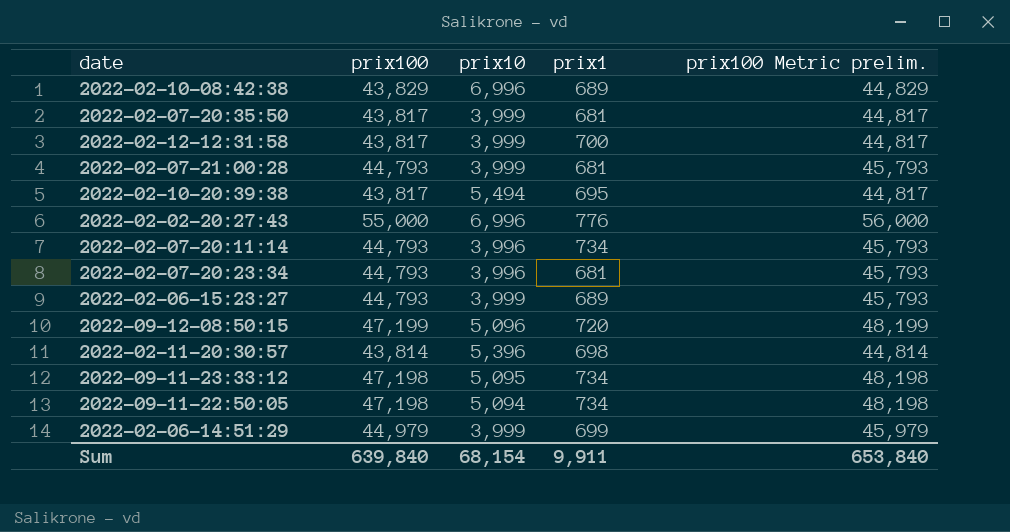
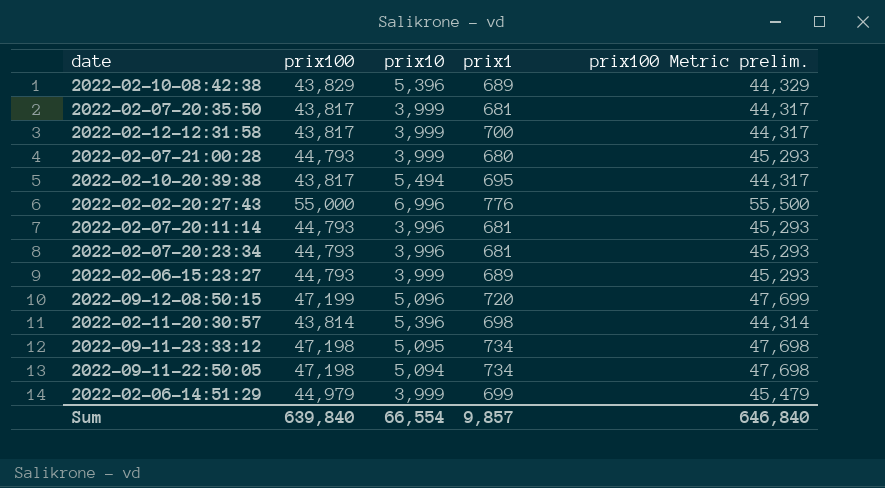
column prix100 Metric prelim. | formula: [prix100] + 1000 -> [prix100] + 500
2022-02-10-08:42:38 | prix10: 6,996 -> 5,396
2022-02-07-21:00:28 | prix1: 681 -> 680
2022-02-07-20:11:14 | prix1: 734 -> 681
Sum | prix10: 68,154 -> 66,554
Sum | prix1: 9,911 -> 9,857
Sum | prix100 Metric prelim.: 653,840 -> 646,840

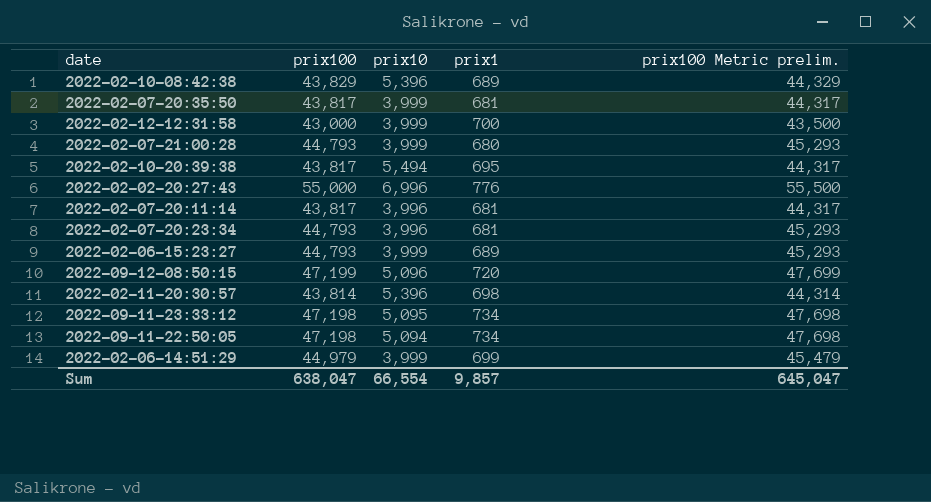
2022-02-12-12:31:58 | prix100: 43,817 -> 43,000
2022-02-12-12:31:58 | prix100 Metric prelim.: 44,317 -> 43,500
2022-02-07-20:11:14 | prix100: 44,793 -> 43,817
2022-02-07-20:11:14 | prix100 Metric prelim.: 45,293 -> 44,317
Sum | prix100: 639,840 -> 638,047
Sum | prix100 Metric prelim.: 646,840 -> 645,047

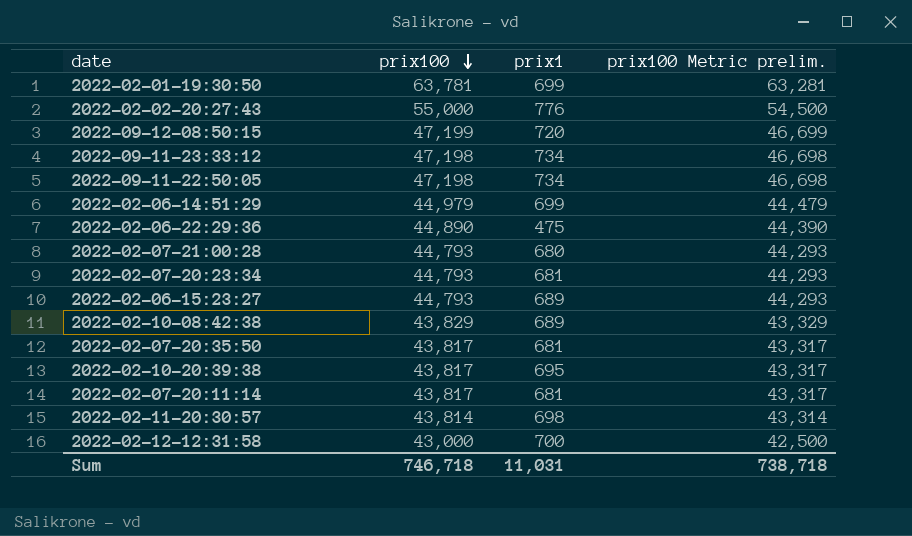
row order: none -> prix100 descending
column prix10 | position: 3 -> none
column prix100 Metric prelim. | formula: [prix100] + 500 -> [prix100] - 500
row 2022-02-01-19:30:50: none -> 63,781 | 699 | 63,281
row 2022-02-06-22:29:36: none -> 44,890 | 475 | 44,390
Sum | prix100: 638,047 -> 746,718
Sum | prix1: 9,857 -> 11,031
Sum | prix100 Metric prelim.: 645,047 -> 738,718

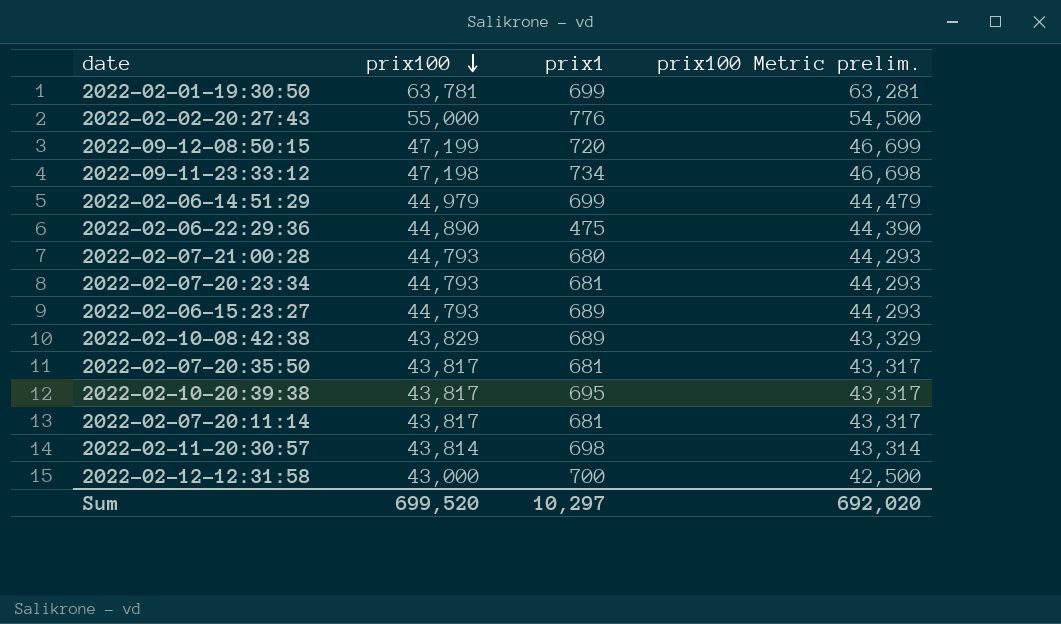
row 2022-09-11-22:50:05: 47,198 | 734 | 46,698 -> none
Sum | prix100: 746,718 -> 699,520
Sum | prix1: 11,031 -> 10,297
Sum | prix100 Metric prelim.: 738,718 -> 692,020

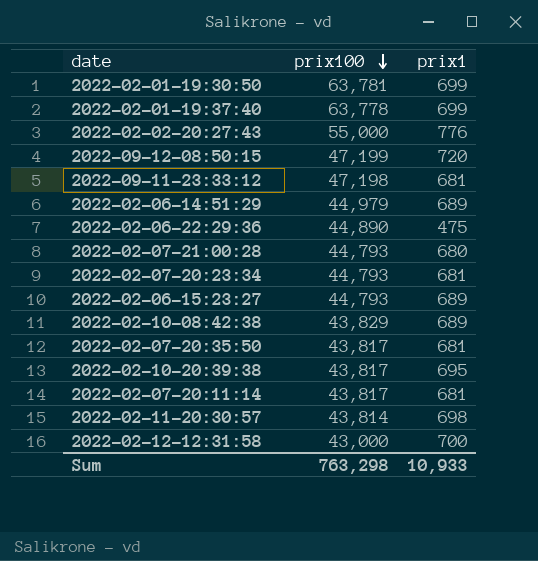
column prix100 Metric prelim. | formula: [prix100] - 500 -> none
row 2022-02-01-19:37:40: none -> 63,778 | 699
2022-09-11-23:33:12 | prix1: 734 -> 681
2022-02-06-14:51:29 | prix1: 699 -> 689
Sum | prix100: 699,520 -> 763,298
Sum | prix1: 10,297 -> 10,933

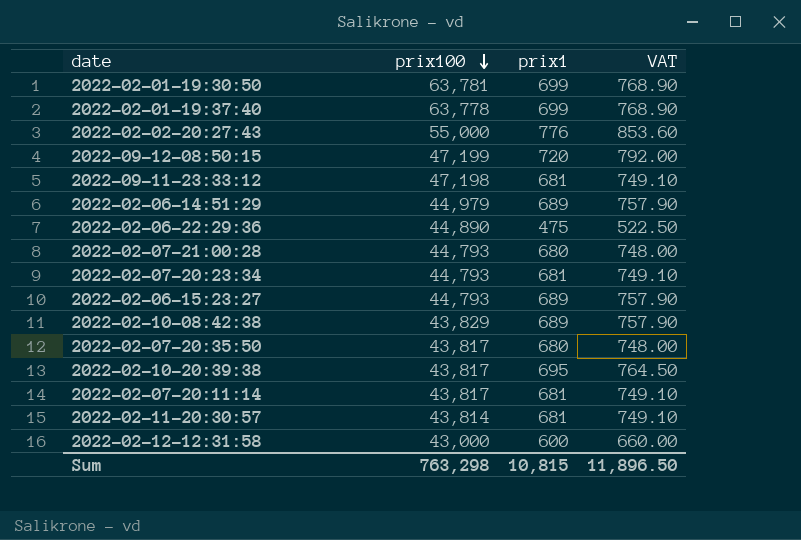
column VAT | formula: none -> [prix1] * 1.1
2022-02-07-20:35:50 | prix1: 681 -> 680
2022-02-11-20:30:57 | prix1: 698 -> 681
2022-02-12-12:31:58 | prix1: 700 -> 600
Sum | prix1: 10,933 -> 10,815

